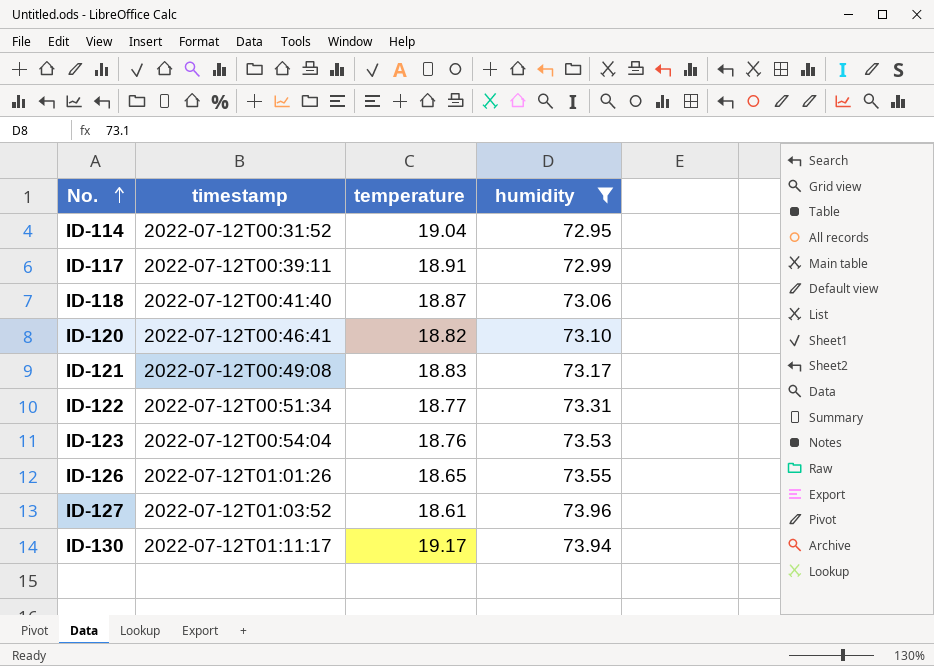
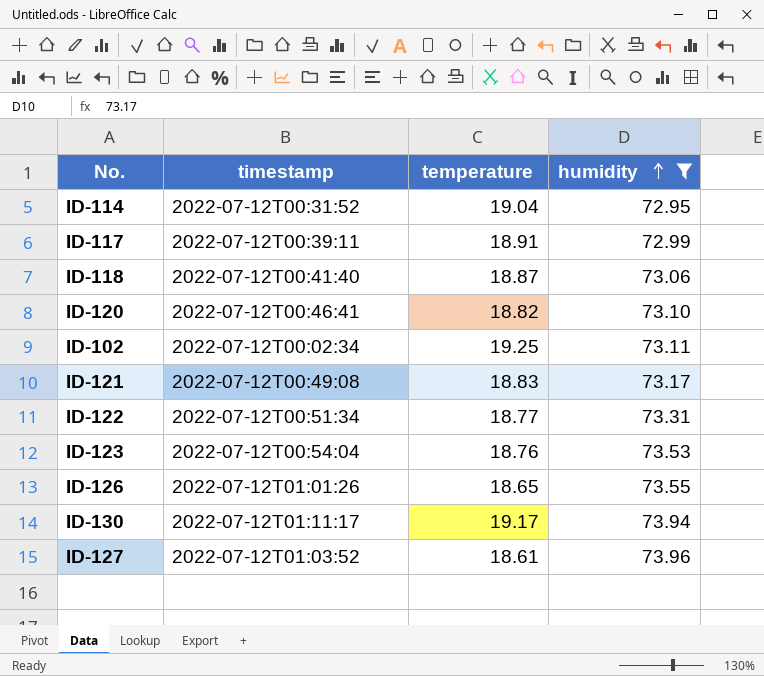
row order: No. ascending -> humidity ascending
row ID-102: none -> 2022-07-12T00:02:34 | 19.25 | 73.11

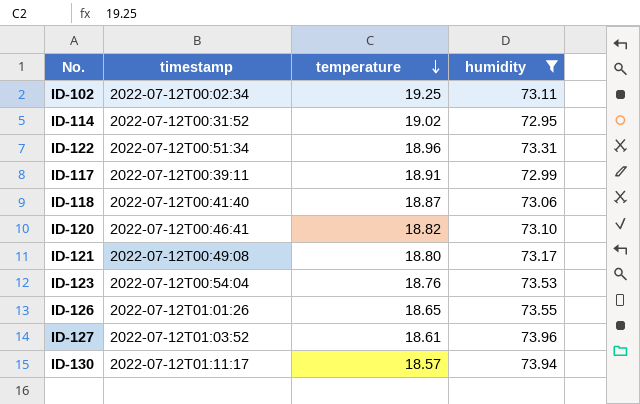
row order: humidity ascending -> temperature descending
ID-114 | temperature: 19.04 -> 19.02
ID-122 | temperature: 18.77 -> 18.96
ID-121 | temperature: 18.83 -> 18.80
ID-130 | temperature: 19.17 -> 18.57

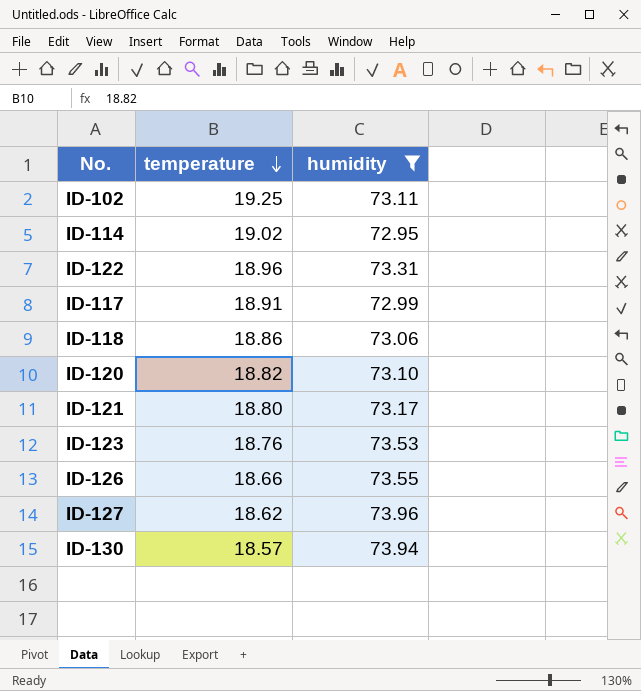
column timestamp | position: 2 -> none
ID-118 | temperature: 18.87 -> 18.86
ID-126 | temperature: 18.65 -> 18.66
ID-127 | temperature: 18.61 -> 18.62

